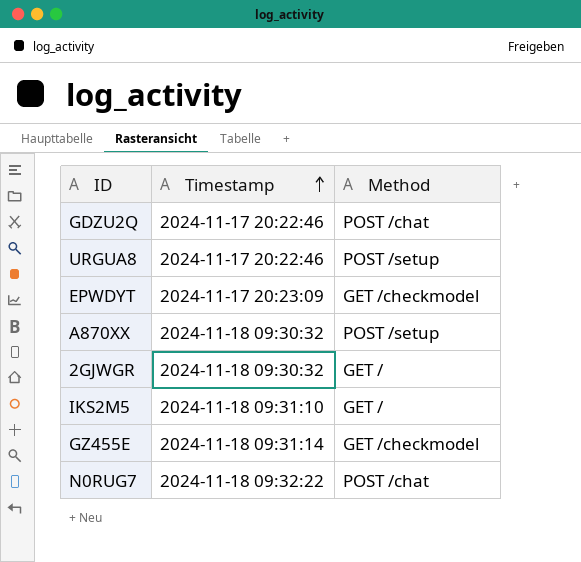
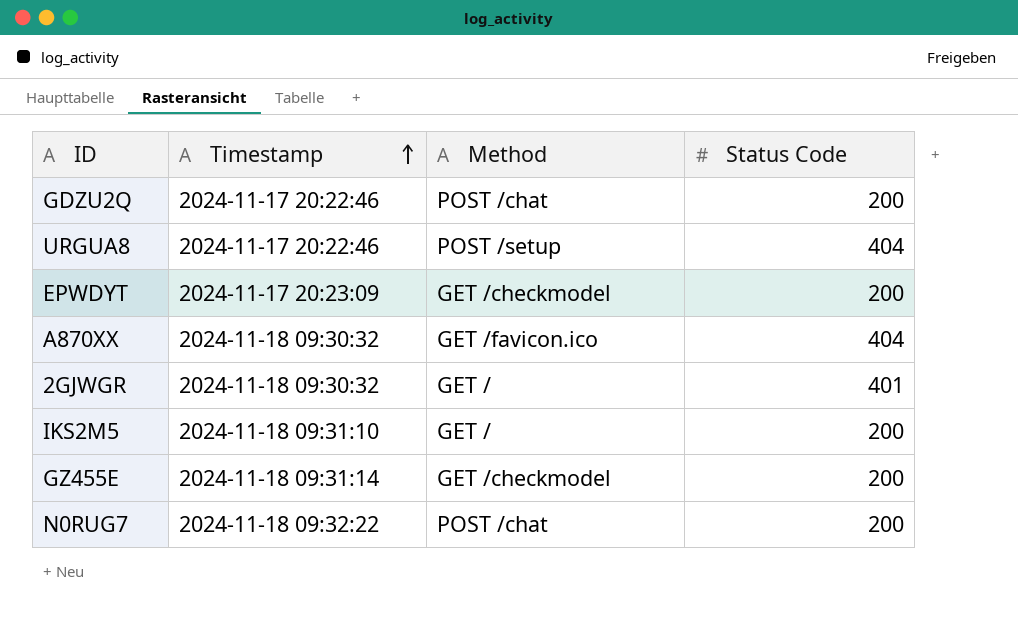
column Status Code | position: none -> 4
A870XX | Method: POST /setup -> GET /favicon.ico

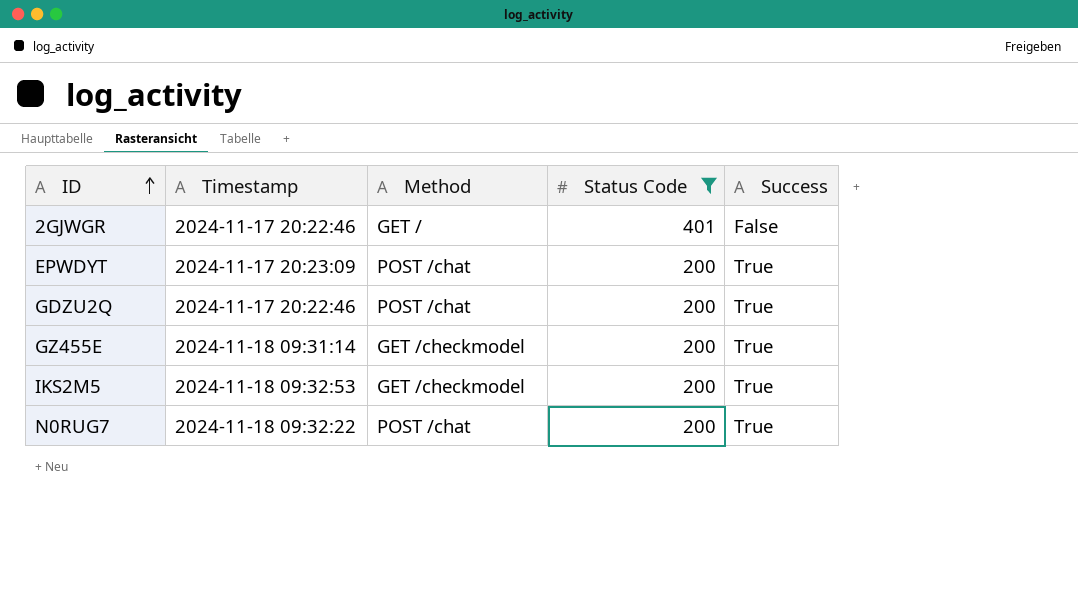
filter: none -> Status Code != 404
row order: Timestamp ascending -> ID ascending
column Success | position: none -> 5
2GJWGR | Timestamp: 2024-11-18 09:30:32 -> 2024-11-17 20:22:46
EPWDYT | Method: GET /checkmodel -> POST /chat
IKS2M5 | Timestamp: 2024-11-18 09:31:10 -> 2024-11-18 09:32:53
IKS2M5 | Method: GET / -> GET /checkmodel

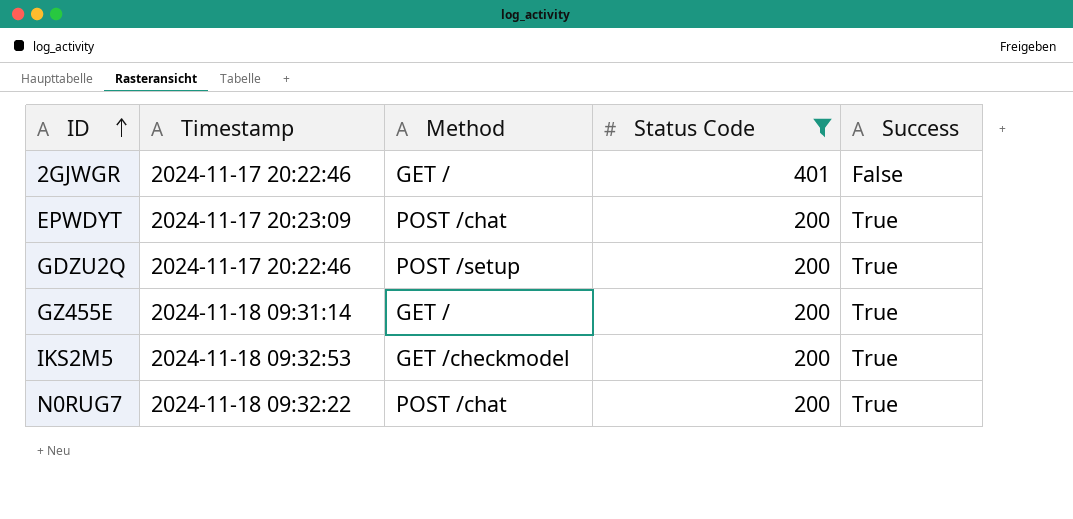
GDZU2Q | Method: POST /chat -> POST /setup
GZ455E | Method: GET /checkmodel -> GET /

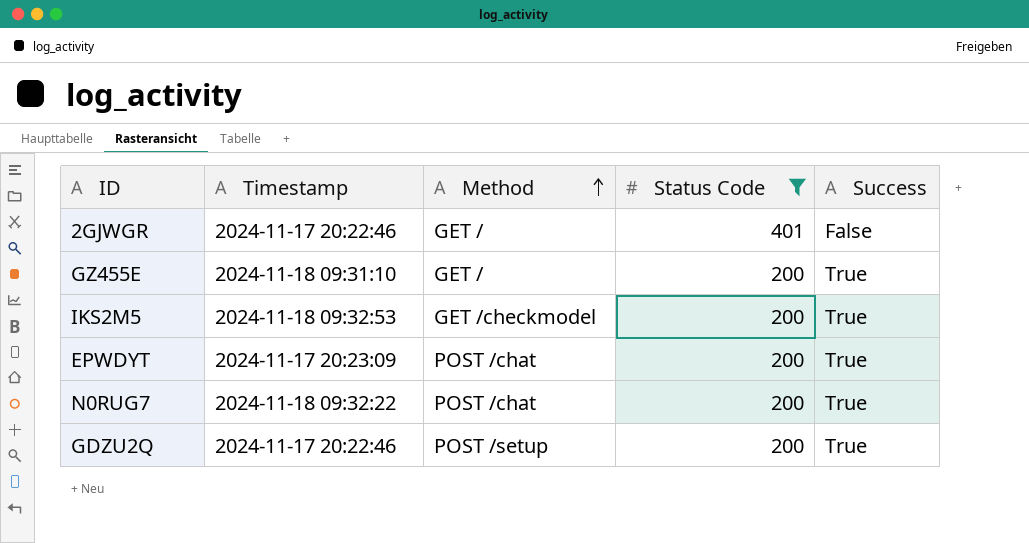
row order: ID ascending -> Method ascending
GZ455E | Timestamp: 2024-11-18 09:31:14 -> 2024-11-18 09:31:10

